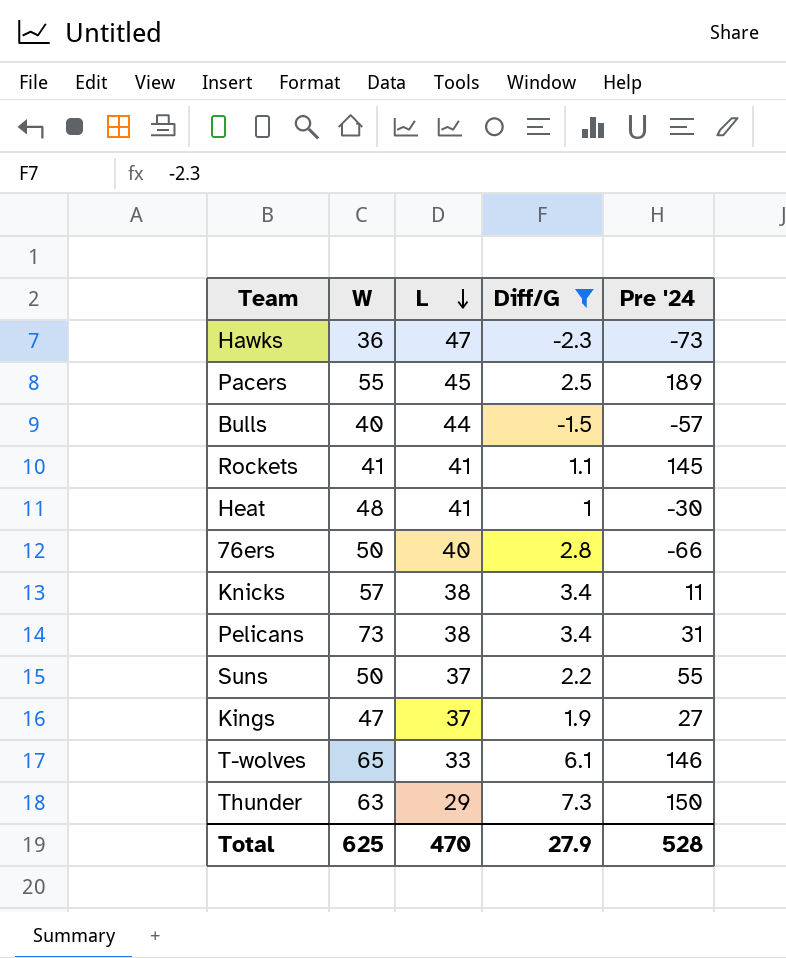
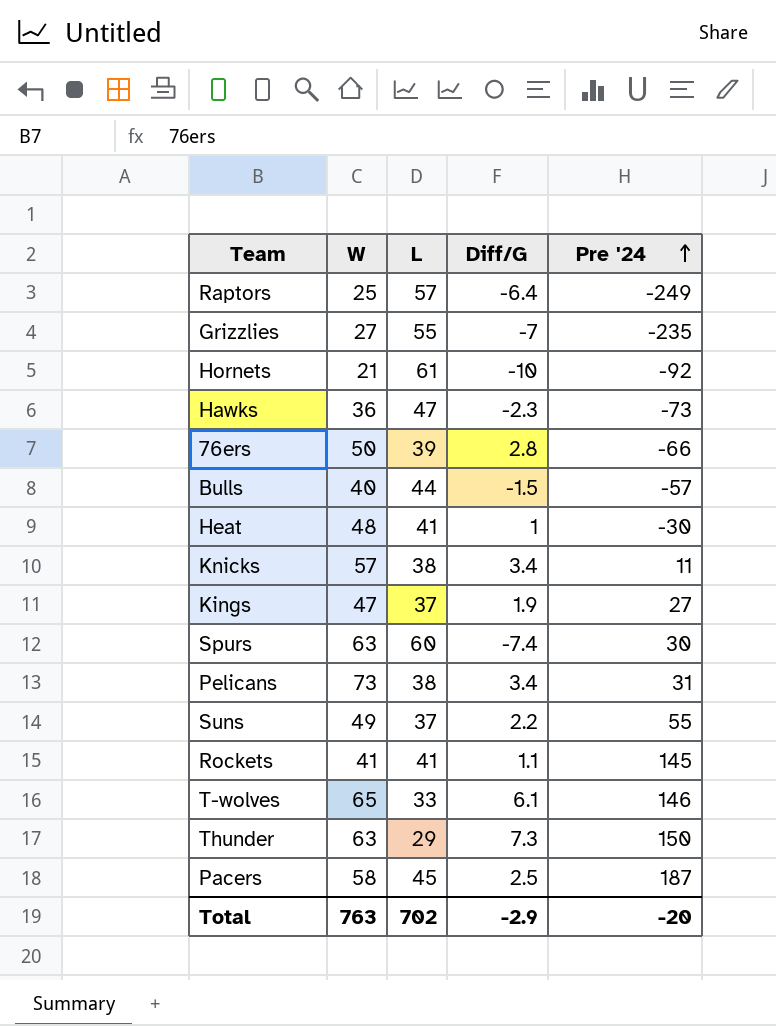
filter: Diff/G >= -2.3 -> none
row order: L descending -> Pre '24 ascending
76ers | L: 40 -> 39
Suns | W: 50 -> 49
Pacers | W: 55 -> 58
Pacers | Pre '24: 189 -> 187
Total | W: 625 -> 763
Total | L: 470 -> 702
Total | Diff/G: 27.9 -> -2.9
Total | Pre '24: 528 -> -20

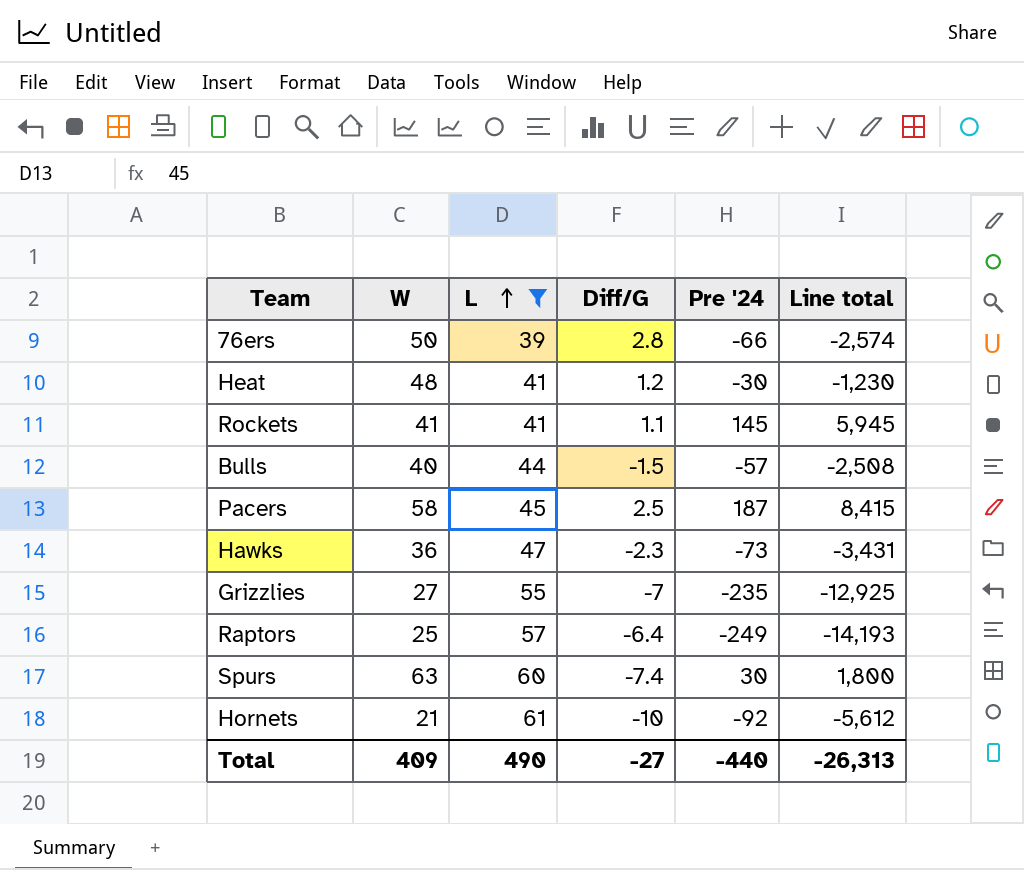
filter: none -> L >= 39
row order: Pre '24 ascending -> L ascending
column Line total | formula: none -> [L] * [Pre '24]
Heat | Diff/G: 1 -> 1.2
Total | W: 763 -> 409
Total | L: 702 -> 490
Total | Diff/G: -2.9 -> -27
Total | Pre '24: -20 -> -440

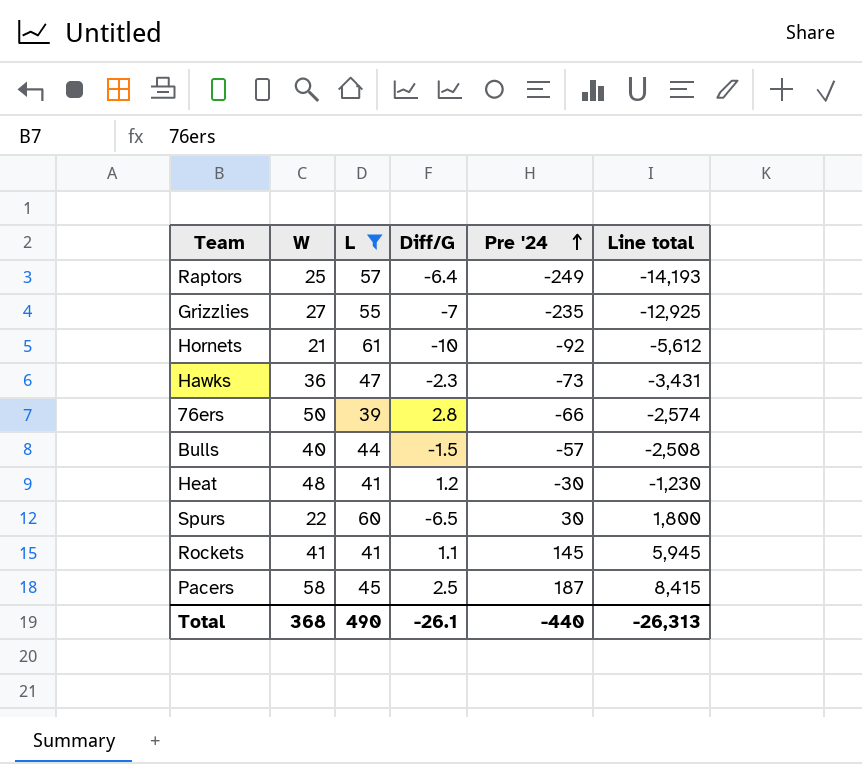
row order: L ascending -> Pre '24 ascending
Spurs | W: 63 -> 22
Spurs | Diff/G: -7.4 -> -6.5
Total | W: 409 -> 368
Total | Diff/G: -27 -> -26.1

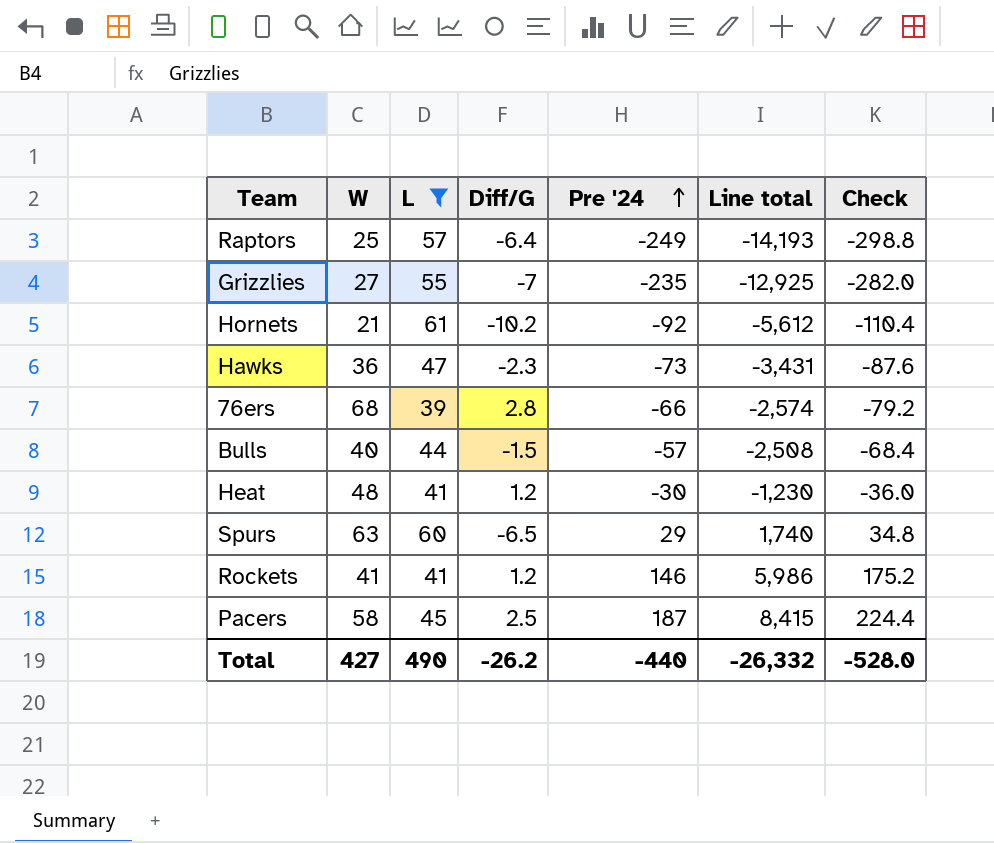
column Check | formula: none -> [Pre '24] * 1.2
Hornets | Diff/G: -10 -> -10.2
76ers | W: 50 -> 68
Spurs | W: 22 -> 63
Spurs | Pre '24: 30 -> 29
Spurs | Line total: 1,800 -> 1,740
Rockets | Diff/G: 1.1 -> 1.2
Rockets | Pre '24: 145 -> 146
Rockets | Line total: 5,945 -> 5,986
Total | W: 368 -> 427
Total | Diff/G: -26.1 -> -26.2
Total | Line total: -26,313 -> -26,332

